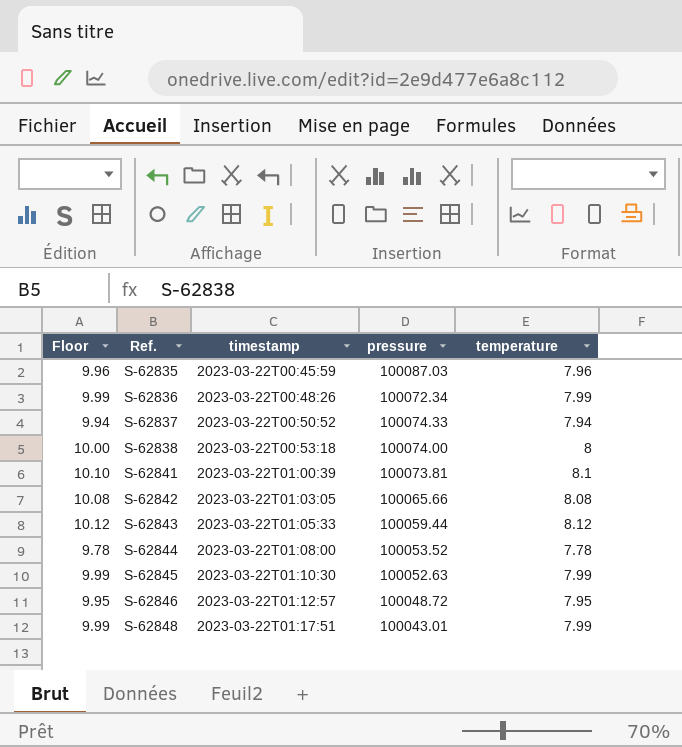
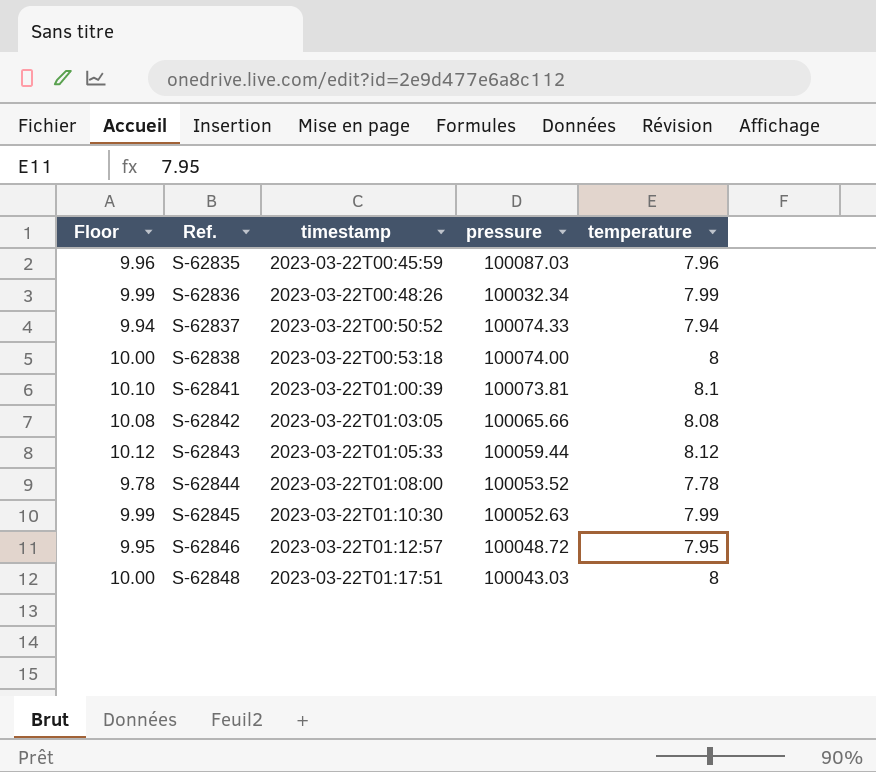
S-62836 | pressure: 100072.34 -> 100032.34
S-62848 | Floor: 9.99 -> 10.00
S-62848 | pressure: 100043.01 -> 100043.03
S-62848 | temperature: 7.99 -> 8

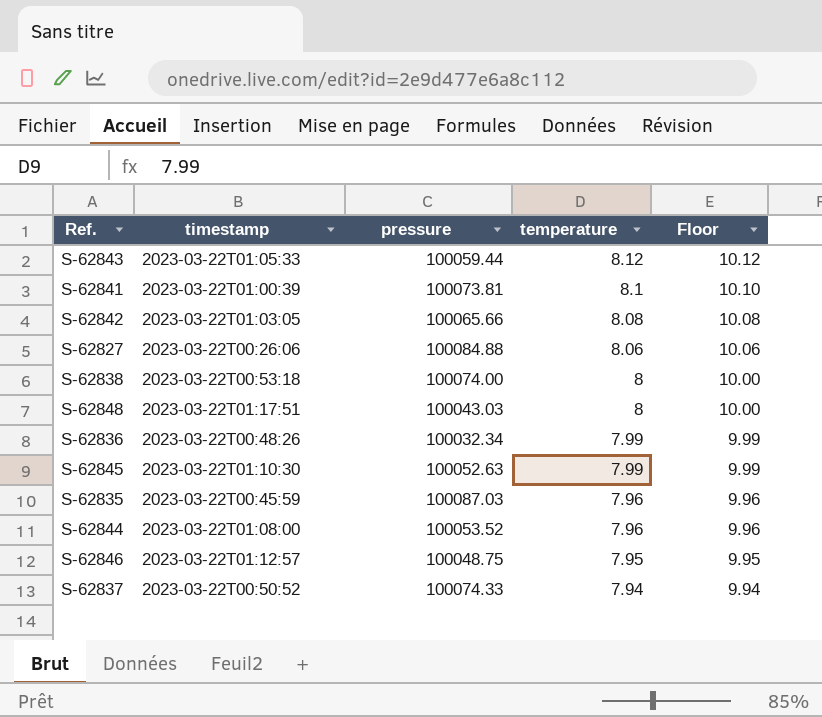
row order: Ref. ascending -> temperature descending
column Floor | position: 1 -> 5
row S-62827: none -> 2023-03-22T00:26:06 | 100084.88 | 8.06 | 10.06
S-62844 | temperature: 7.78 -> 7.96
S-62844 | Floor: 9.78 -> 9.96
S-62846 | pressure: 100048.72 -> 100048.75

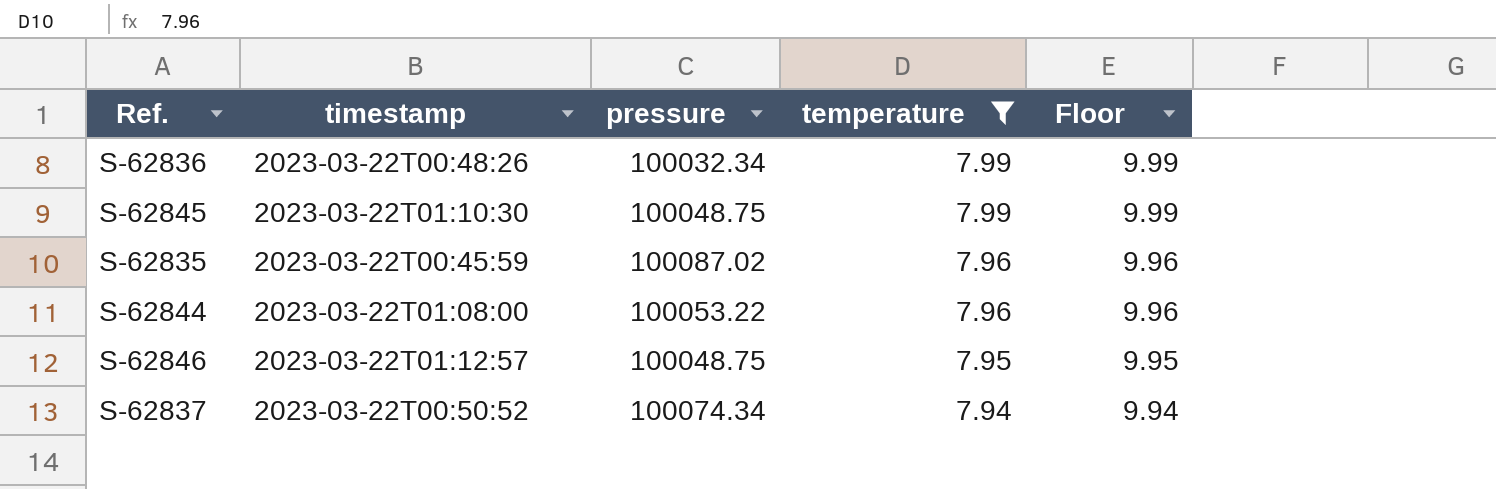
filter: none -> temperature <= 7.99
S-62845 | pressure: 100052.63 -> 100048.75
S-62835 | pressure: 100087.03 -> 100087.02
S-62844 | pressure: 100053.52 -> 100053.22
S-62837 | pressure: 100074.33 -> 100074.34

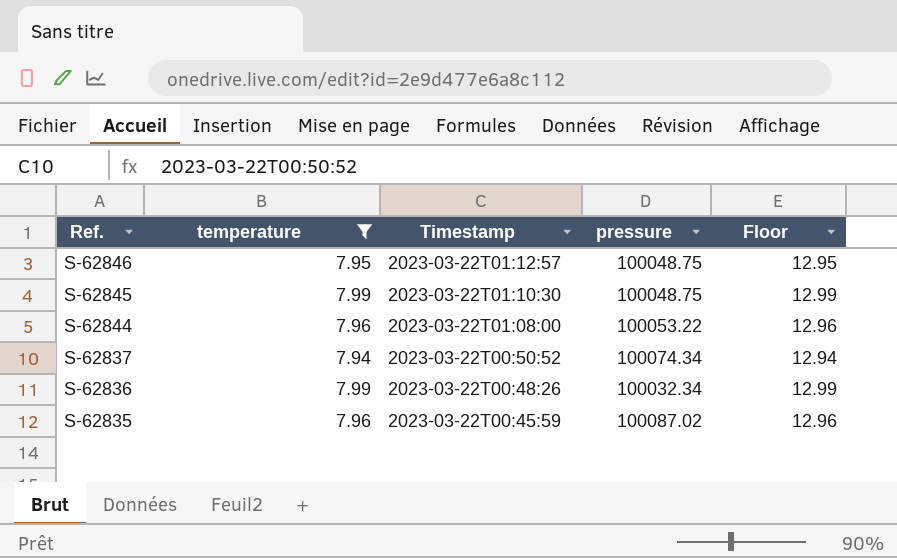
row order: temperature descending -> Ref. descending
column temperature | position: 4 -> 2
column name: timestamp -> Timestamp
column Floor | formula: [temperature] + 2 -> [temperature] + 5

